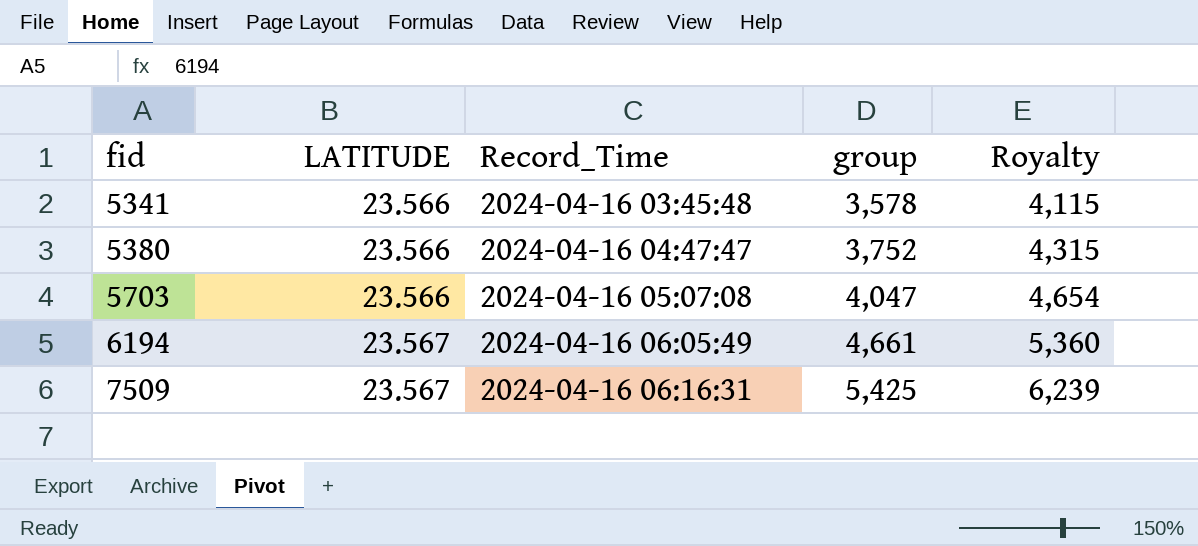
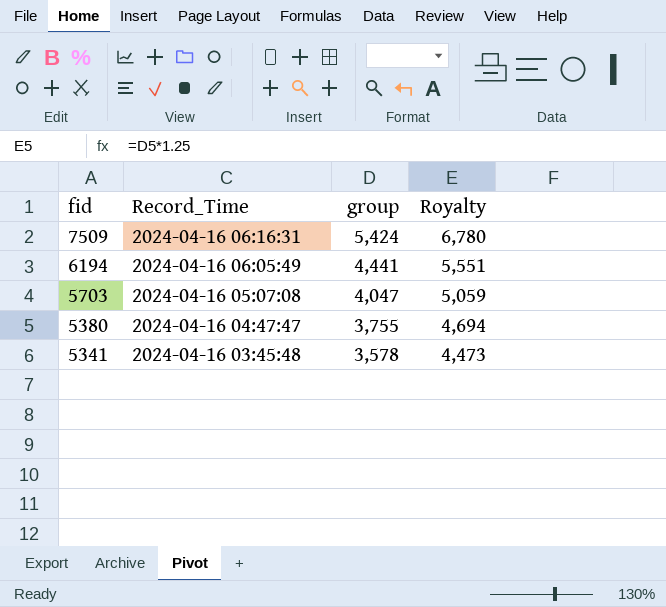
row order: fid ascending -> fid descending
column LATITUDE | position: 2 -> none
column Royalty | formula: [group] * 1.15 -> [group] * 1.25
7509 | group: 5,425 -> 5,424
6194 | group: 4,661 -> 4,441
5380 | group: 3,752 -> 3,755

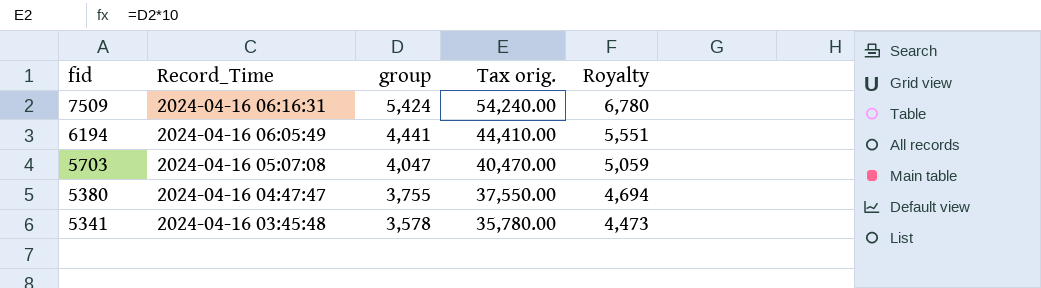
column Tax orig. | formula: none -> [group] * 10

